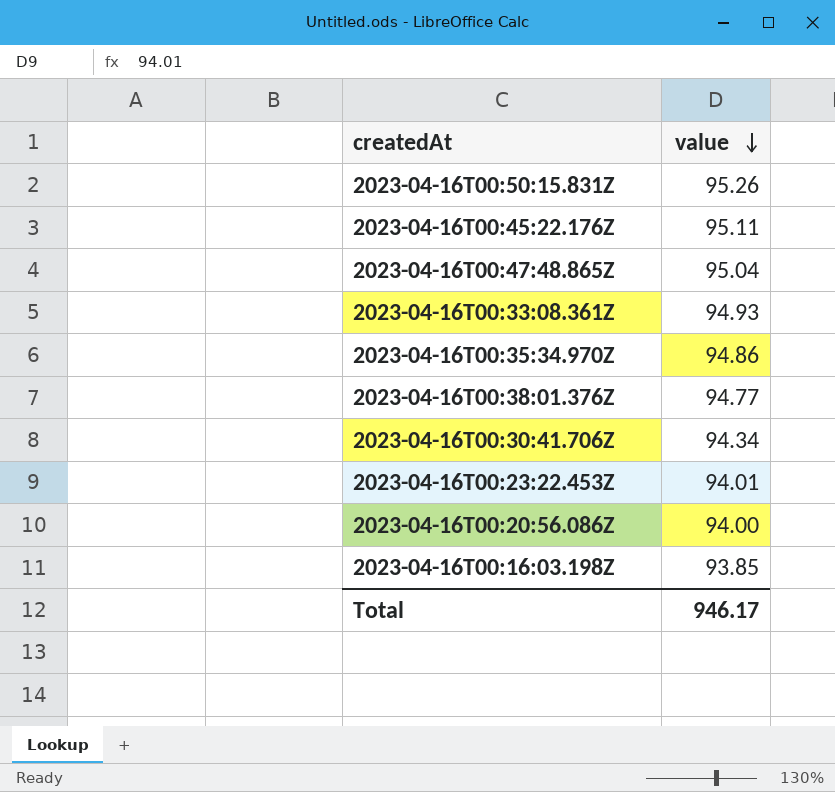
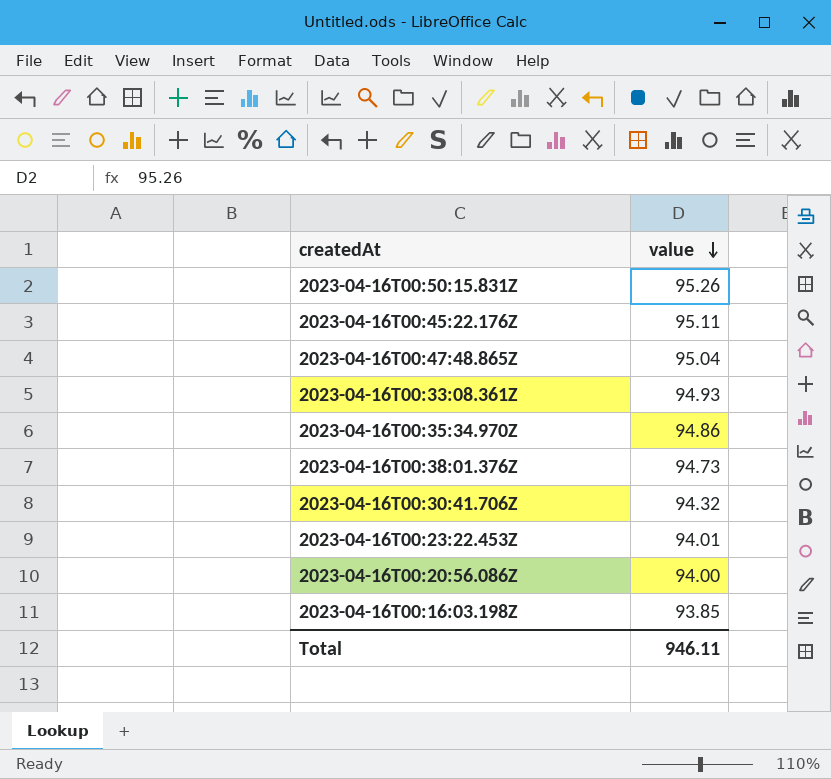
2023-04-16T00:38:01.376Z | value: 94.77 -> 94.73
2023-04-16T00:30:41.706Z | value: 94.34 -> 94.32
Total | value: 946.17 -> 946.11

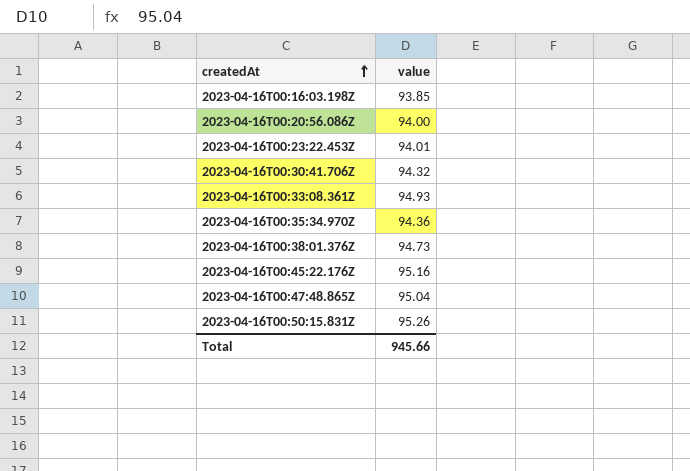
row order: value descending -> createdAt ascending
2023-04-16T00:35:34.970Z | value: 94.86 -> 94.36
2023-04-16T00:45:22.176Z | value: 95.11 -> 95.16
Total | value: 946.11 -> 945.66

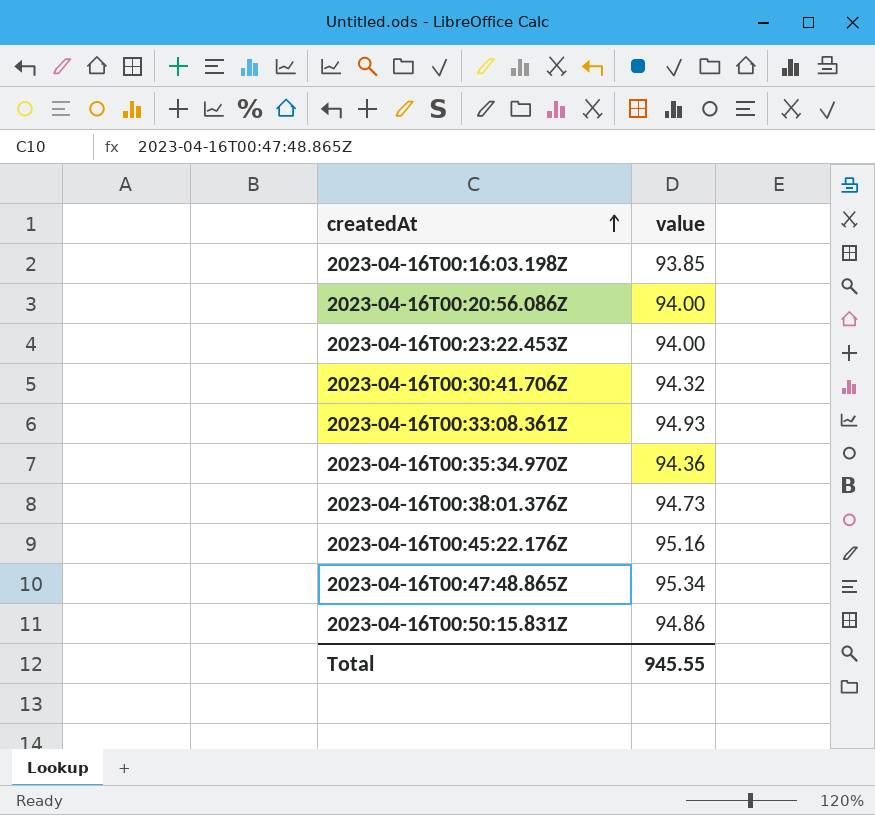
2023-04-16T00:23:22.453Z | value: 94.01 -> 94.00
2023-04-16T00:47:48.865Z | value: 95.04 -> 95.34
2023-04-16T00:50:15.831Z | value: 95.26 -> 94.86
Total | value: 945.66 -> 945.55

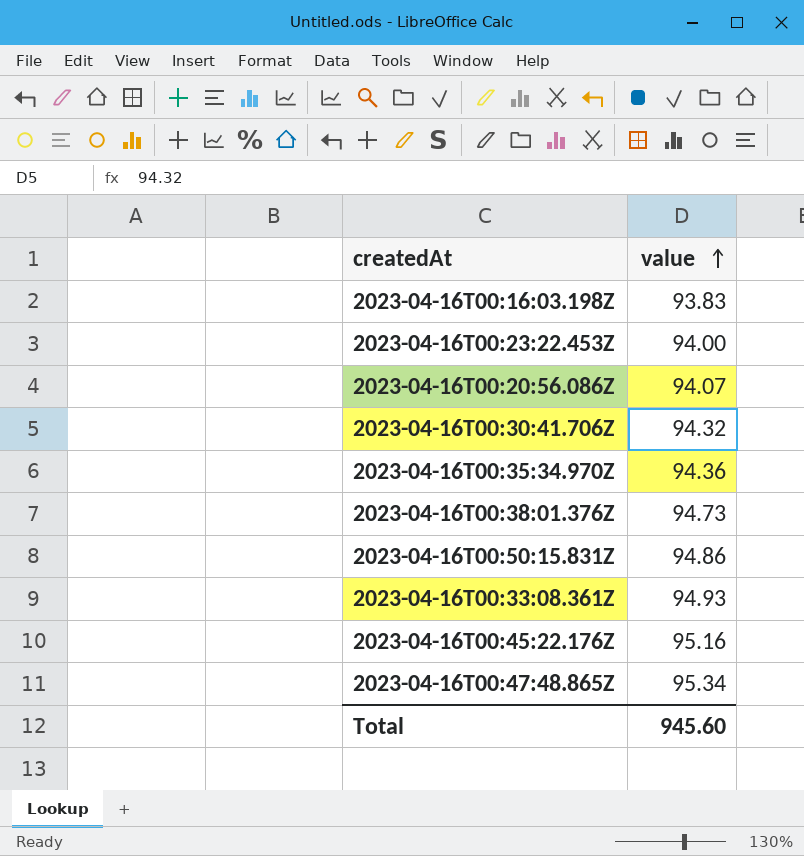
row order: createdAt ascending -> value ascending
2023-04-16T00:16:03.198Z | value: 93.85 -> 93.83
2023-04-16T00:20:56.086Z | value: 94.00 -> 94.07
Total | value: 945.55 -> 945.60

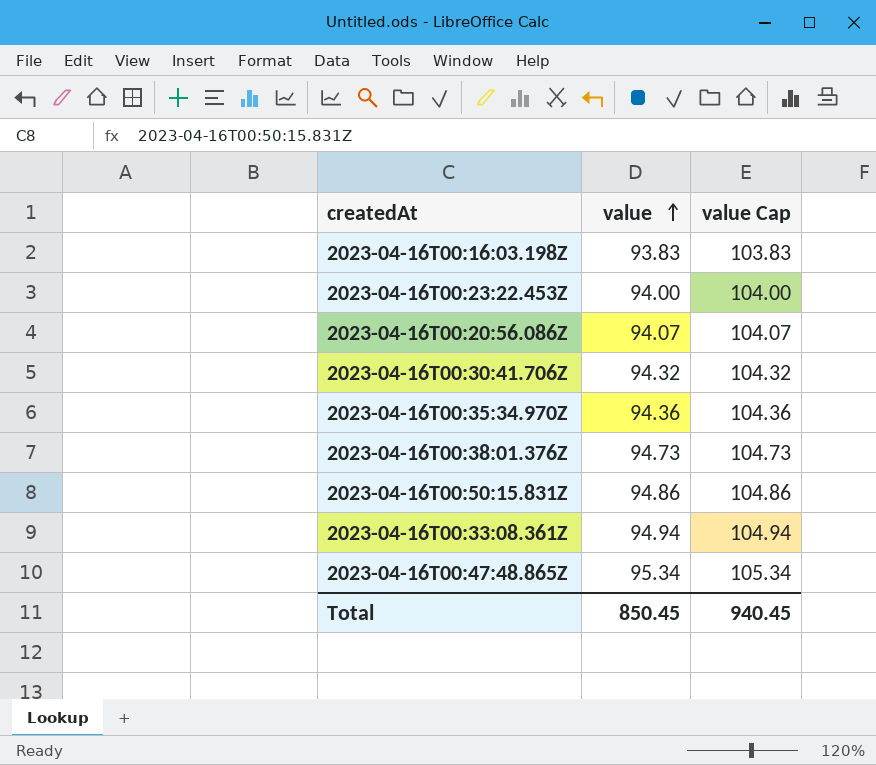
column value Cap | formula: none -> [value] + 10
row 2023-04-16T00:45:22.176Z: 95.16 -> none
2023-04-16T00:33:08.361Z | value: 94.93 -> 94.94
Total | value: 945.60 -> 850.45

